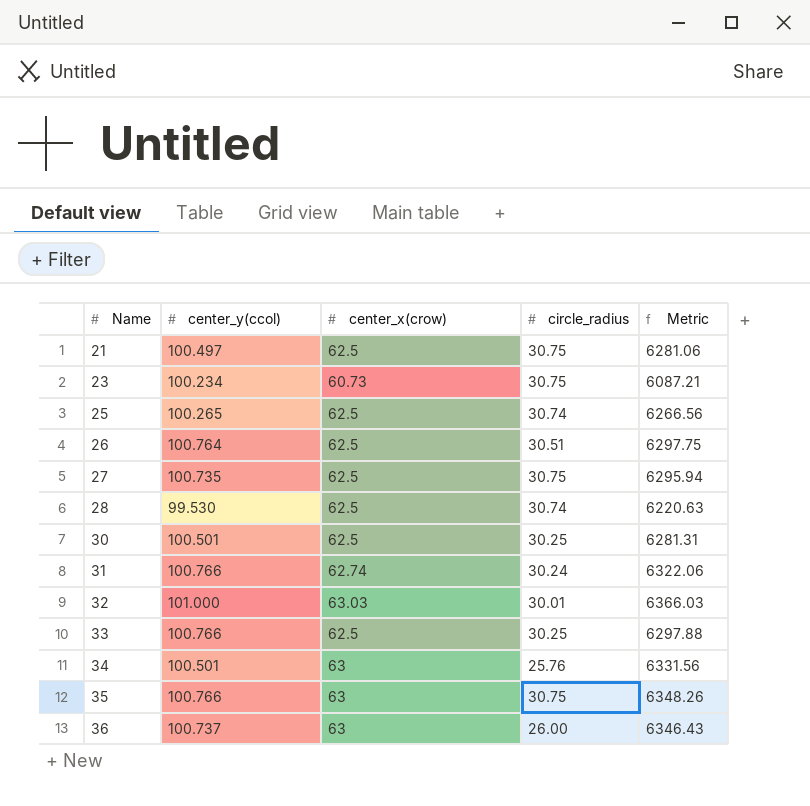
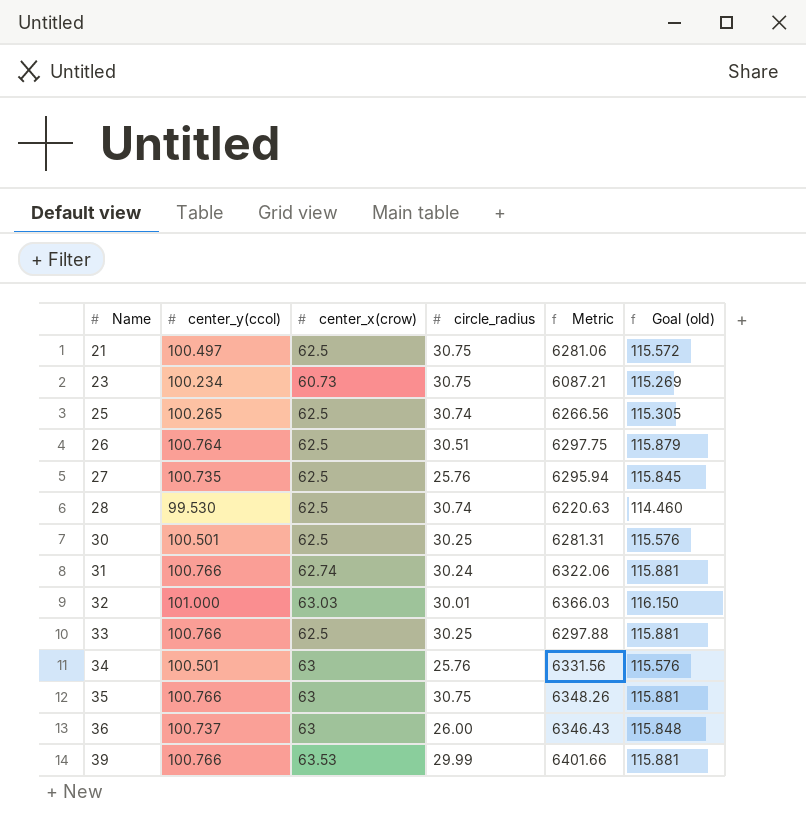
column Goal (old) | formula: none -> [center_y(ccol)] * 1.15
27 | circle_radius: 30.75 -> 25.76
row 39: none -> 100.766 | 63.53 | 29.99 | 6401.66 | 115.881

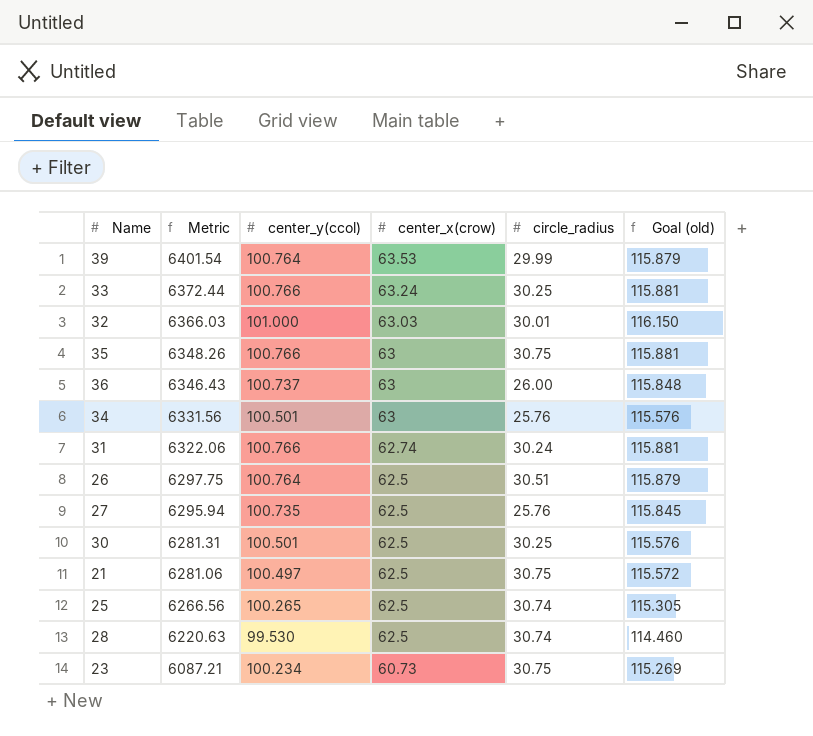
row order: Name ascending -> Metric descending
column Metric | position: 5 -> 2
39 | Metric: 6401.66 -> 6401.54
39 | center_y(ccol): 100.766 -> 100.764
39 | Goal (old): 115.881 -> 115.879
33 | Metric: 6297.88 -> 6372.44
33 | center_x(crow): 62.5 -> 63.24

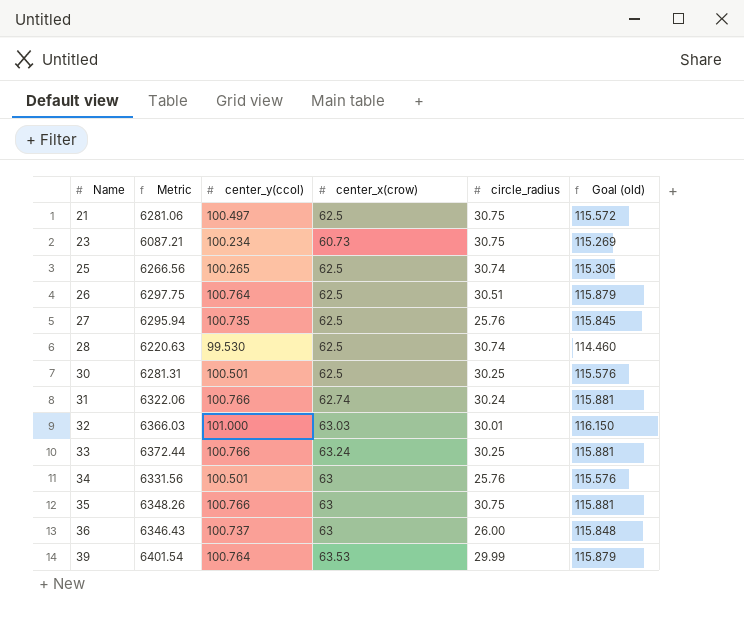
row order: Metric descending -> Name ascending

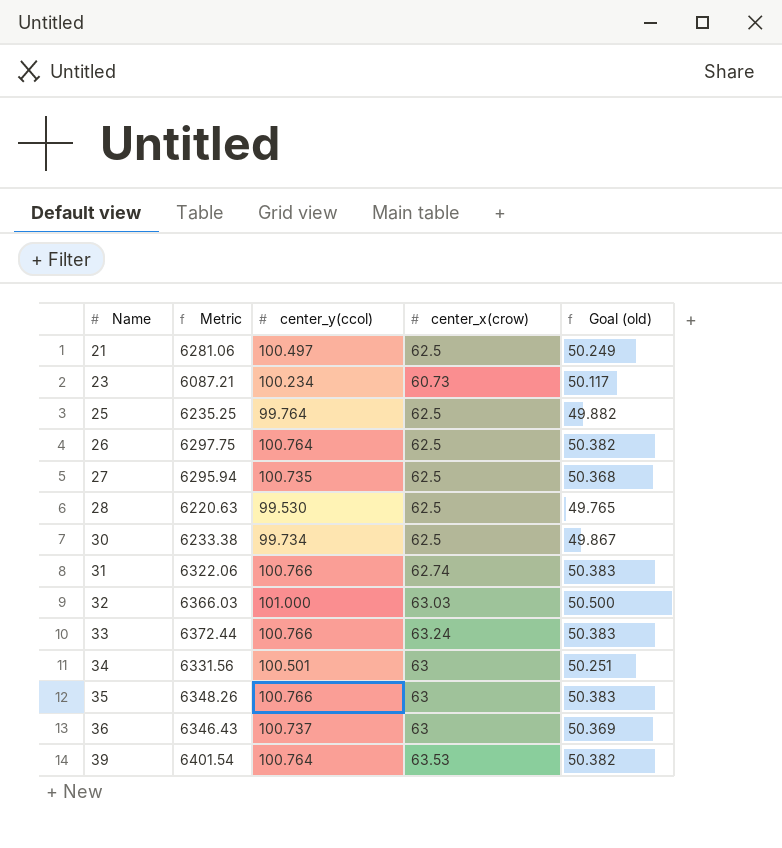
column circle_radius | position: 5 -> none
column Goal (old) | formula: [center_y(ccol)] * 1.15 -> [center_y(ccol)] * 0.5
25 | Metric: 6266.56 -> 6235.25
25 | center_y(ccol): 100.265 -> 99.764
30 | Metric: 6281.31 -> 6233.38
30 | center_y(ccol): 100.501 -> 99.734

